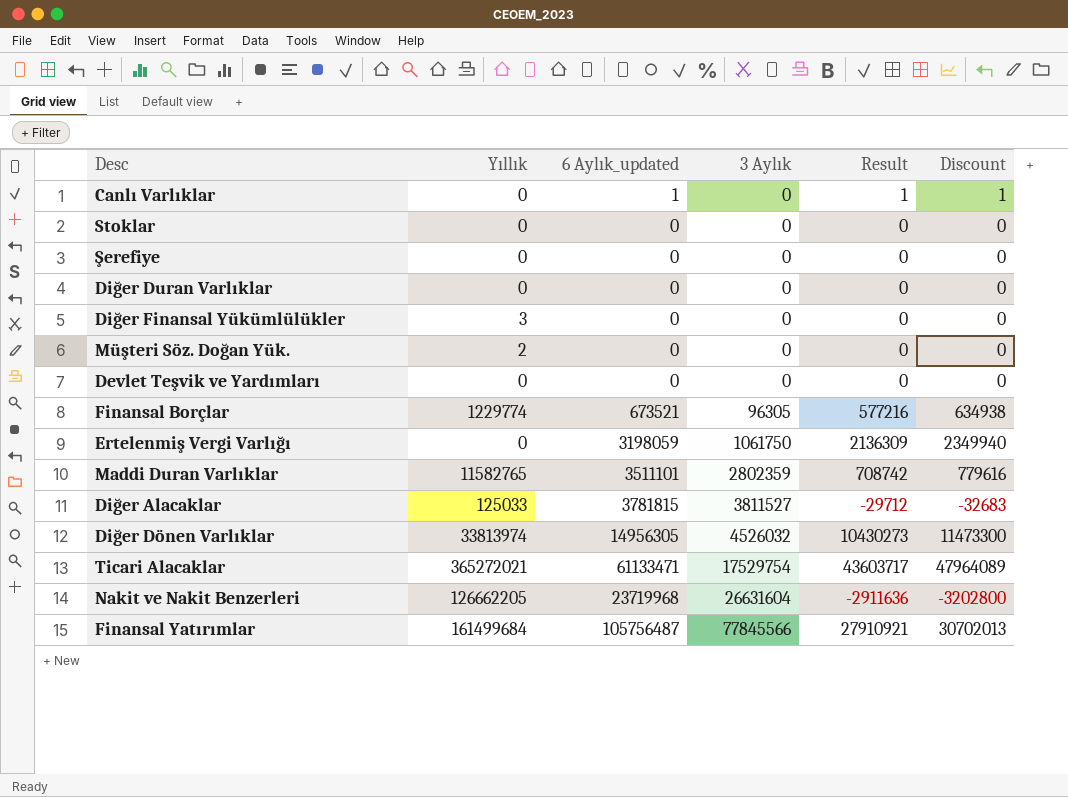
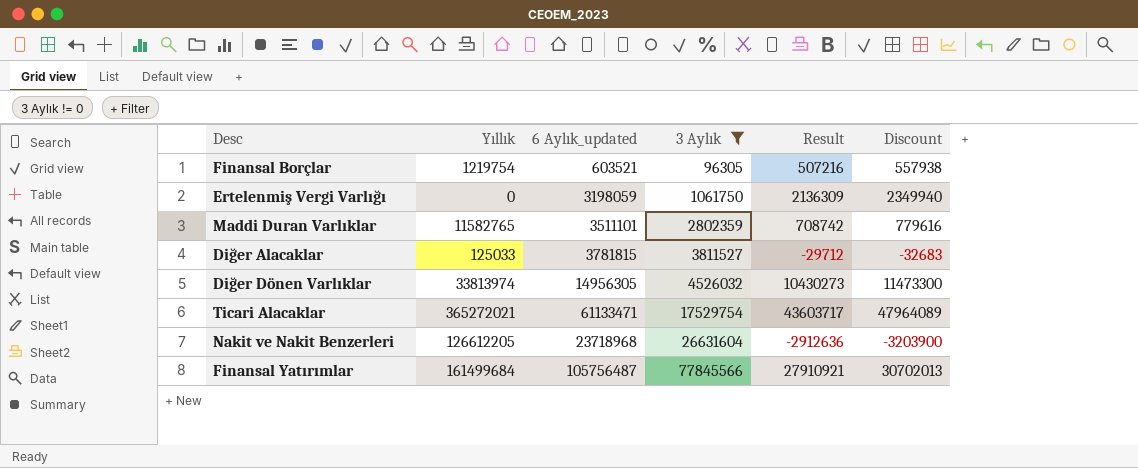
filter: none -> 3 Aylık != 0
Finansal Borçlar | Yıllık: 1229774 -> 1219754
Finansal Borçlar | 6 Aylık_updated: 673521 -> 603521
Finansal Borçlar | Result: 577216 -> 507216
Finansal Borçlar | Discount: 634938 -> 557938
Nakit ve Nakit Benzerleri | Yıllık: 126662205 -> 126612205
Nakit ve Nakit Benzerleri | 6 Aylık_updated: 23719968 -> 23718968
Nakit ve Nakit Benzerleri | Result: -2911636 -> -2912636
Nakit ve Nakit Benzerleri | Discount: -3202800 -> -3203900

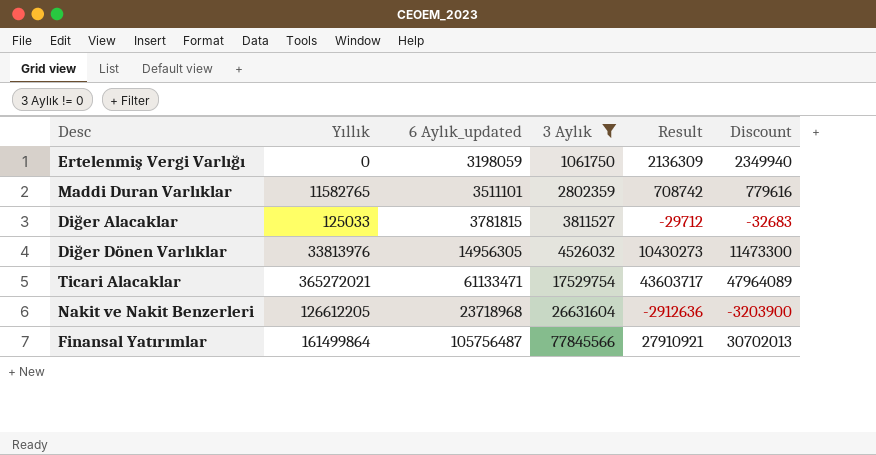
row Finansal Borçlar: 1219754 | 603521 | 96305 | 507216 | 557938 -> none
Diğer Dönen Varlıklar | Yıllık: 33813974 -> 33813976
Finansal Yatırımlar | Yıllık: 161499684 -> 161499864

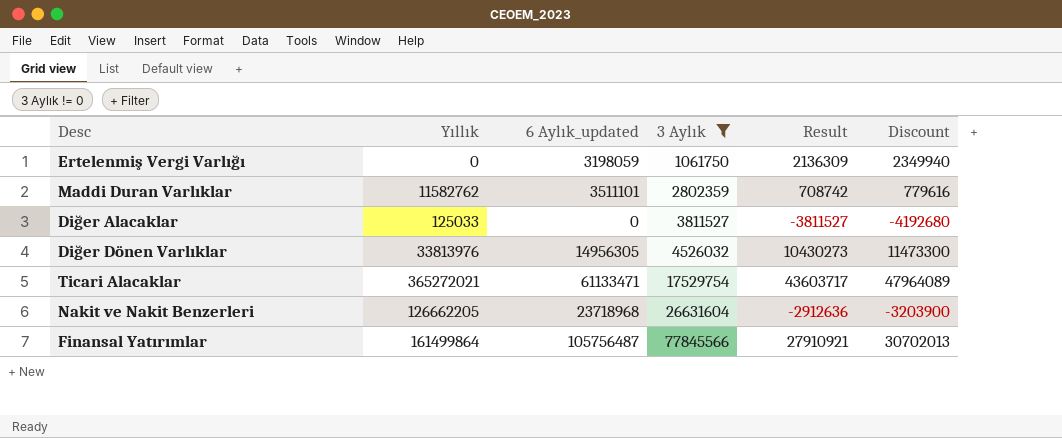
Maddi Duran Varlıklar | Yıllık: 11582765 -> 11582762
Diğer Alacaklar | 6 Aylık_updated: 3781815 -> 0
Diğer Alacaklar | Result: -29712 -> -3811527
Diğer Alacaklar | Discount: -32683 -> -4192680
Nakit ve Nakit Benzerleri | Yıllık: 126612205 -> 126662205

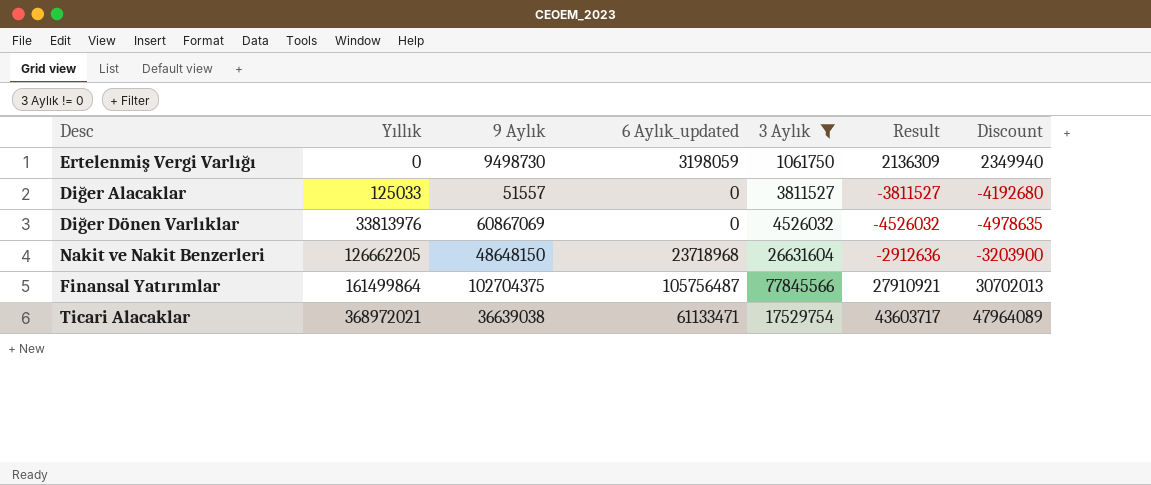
row order: 3 Aylık ascending -> Yıllık ascending
column 9 Aylık | position: none -> 3
row Maddi Duran Varlıklar: 11582762 | 3511101 | 2802359 | 708742 | 779616 -> none
Diğer Dönen Varlıklar | 6 Aylık_updated: 14956305 -> 0
Diğer Dönen Varlıklar | Result: 10430273 -> -4526032
Diğer Dönen Varlıklar | Discount: 11473300 -> -4978635
Ticari Alacaklar | Yıllık: 365272021 -> 368972021

